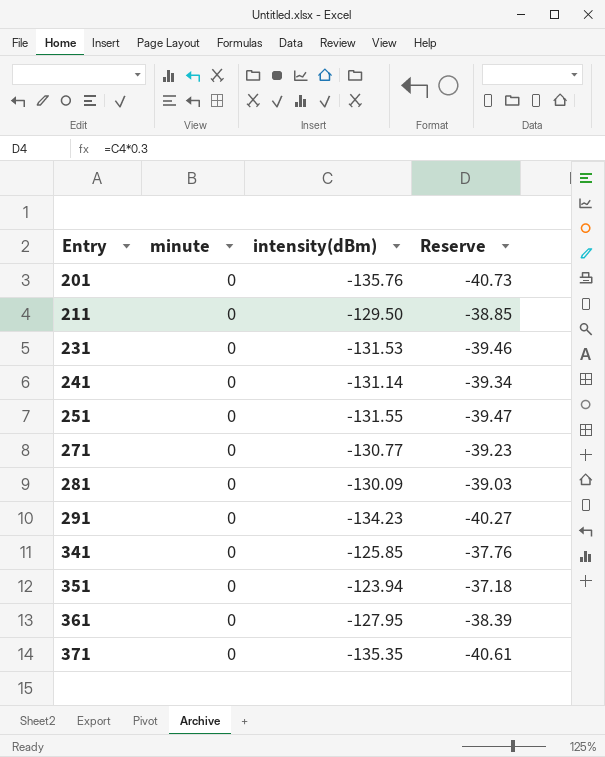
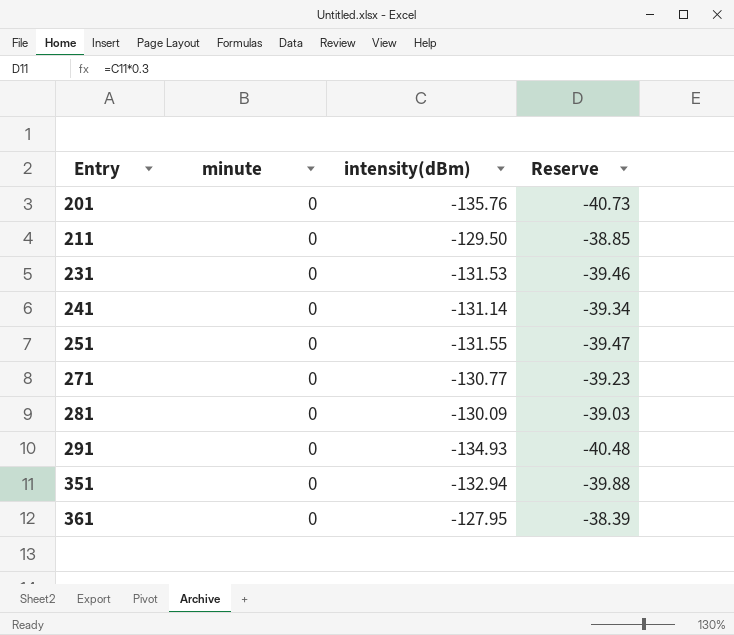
row 341: 0 | -125.85 | -37.76 -> none
row 371: 0 | -135.35 | -40.61 -> none
291 | intensity(dBm): -134.23 -> -134.93
291 | Reserve: -40.27 -> -40.48
351 | intensity(dBm): -123.94 -> -132.94
351 | Reserve: -37.18 -> -39.88

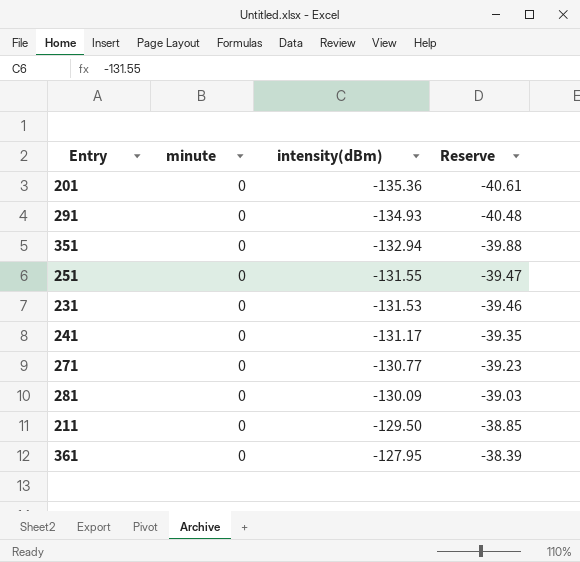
row order: Entry ascending -> intensity(dBm) ascending
201 | intensity(dBm): -135.76 -> -135.36
201 | Reserve: -40.73 -> -40.61
241 | intensity(dBm): -131.14 -> -131.17
241 | Reserve: -39.34 -> -39.35

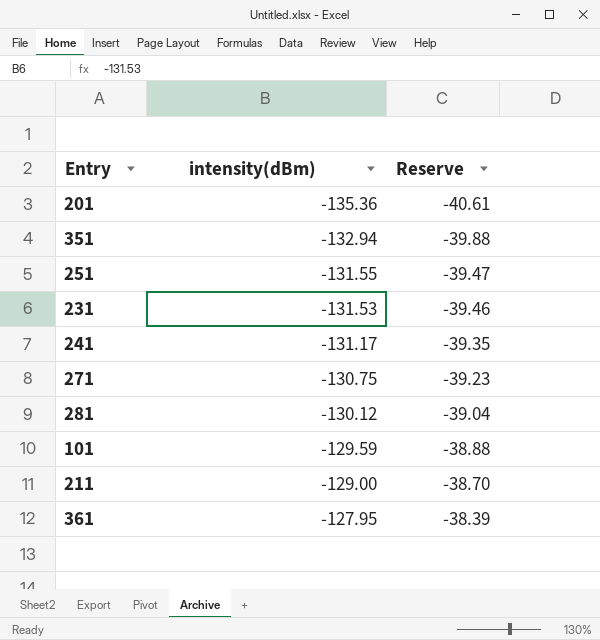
column minute | position: 2 -> none
row 291: 0 | -134.93 | -40.48 -> none
271 | intensity(dBm): -130.77 -> -130.75
281 | intensity(dBm): -130.09 -> -130.12
281 | Reserve: -39.03 -> -39.04
row 101: none -> -129.59 | -38.88
211 | intensity(dBm): -129.50 -> -129.00
211 | Reserve: -38.85 -> -38.70

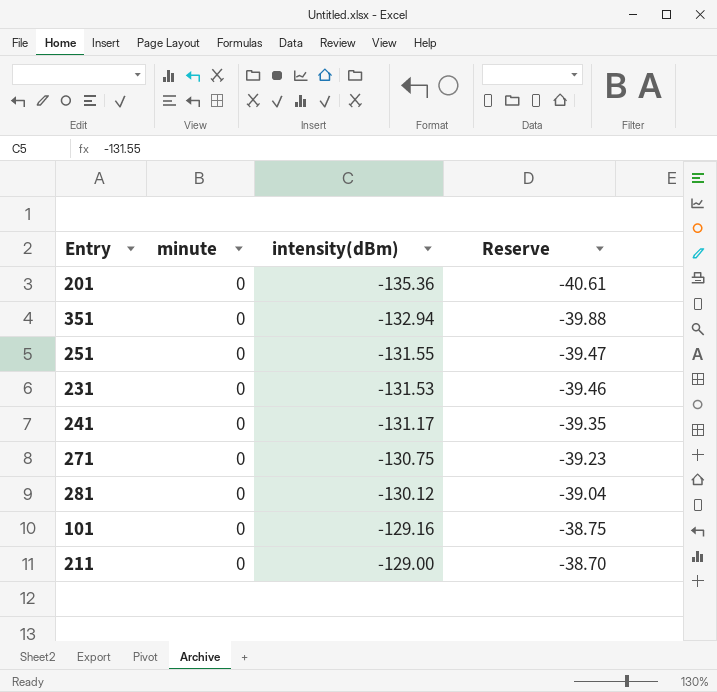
column minute | position: none -> 2
row 361: -127.95 | -38.39 -> none
101 | intensity(dBm): -129.59 -> -129.16
101 | Reserve: -38.88 -> -38.75

